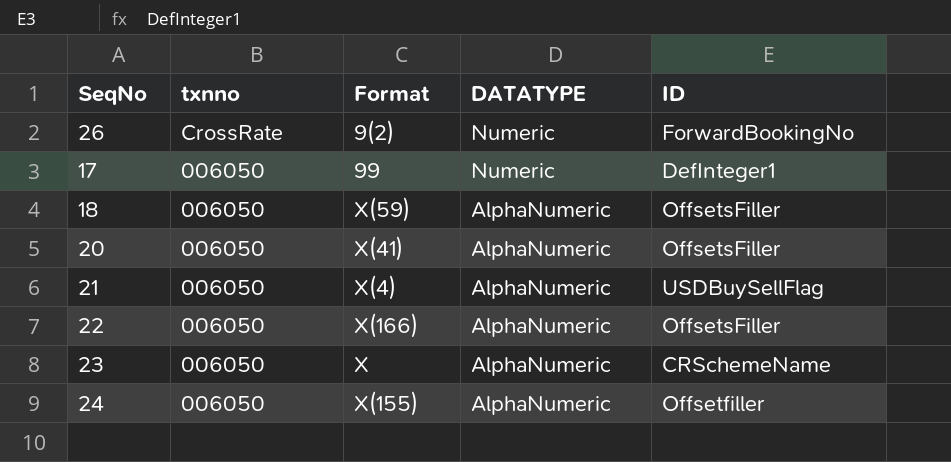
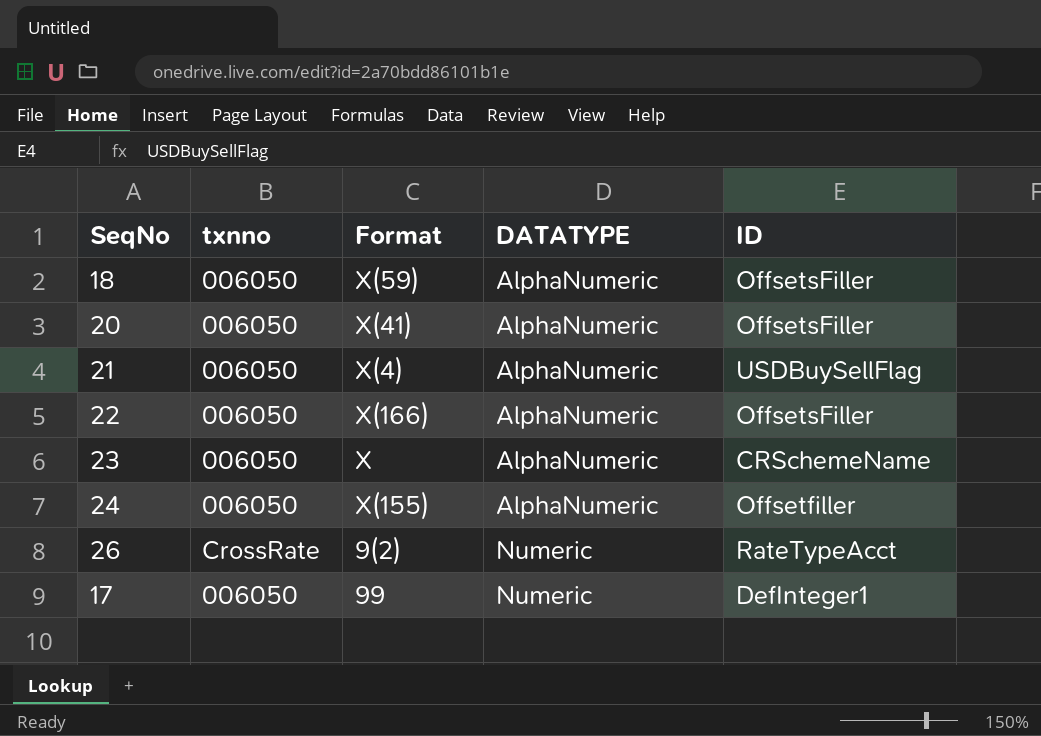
row order: txnno descending -> DATATYPE ascending
26 | ID: ForwardBookingNo -> RateTypeAcct

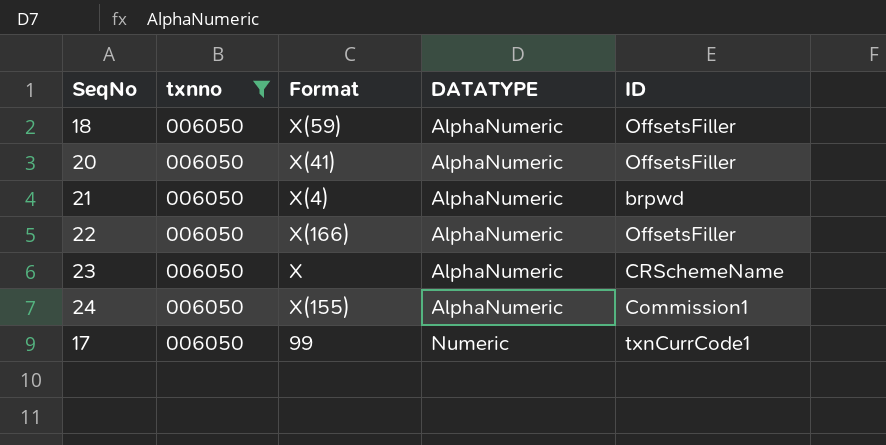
filter: none -> txnno = 006050
21 | ID: USDBuySellFlag -> brpwd
24 | ID: Offsetfiller -> Commission1
17 | ID: DefInteger1 -> txnCurrCode1

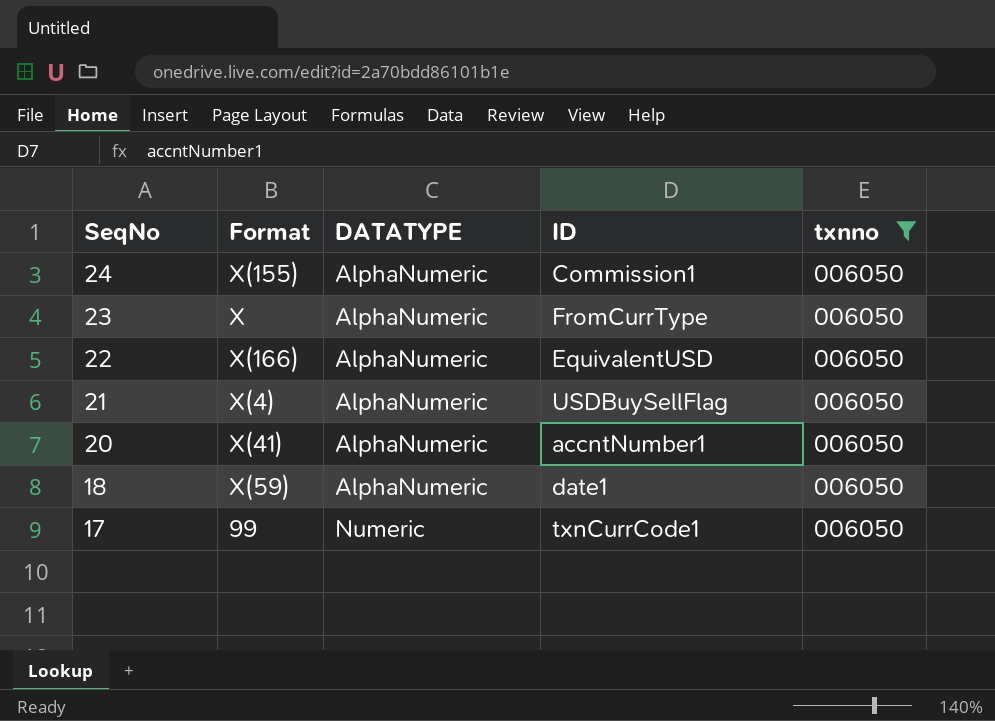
row order: DATATYPE ascending -> SeqNo descending
column txnno | position: 2 -> 5
23 | ID: CRSchemeName -> FromCurrType
22 | ID: OffsetsFiller -> EquivalentUSD
21 | ID: brpwd -> USDBuySellFlag
20 | ID: OffsetsFiller -> accntNumber1
18 | ID: OffsetsFiller -> date1

